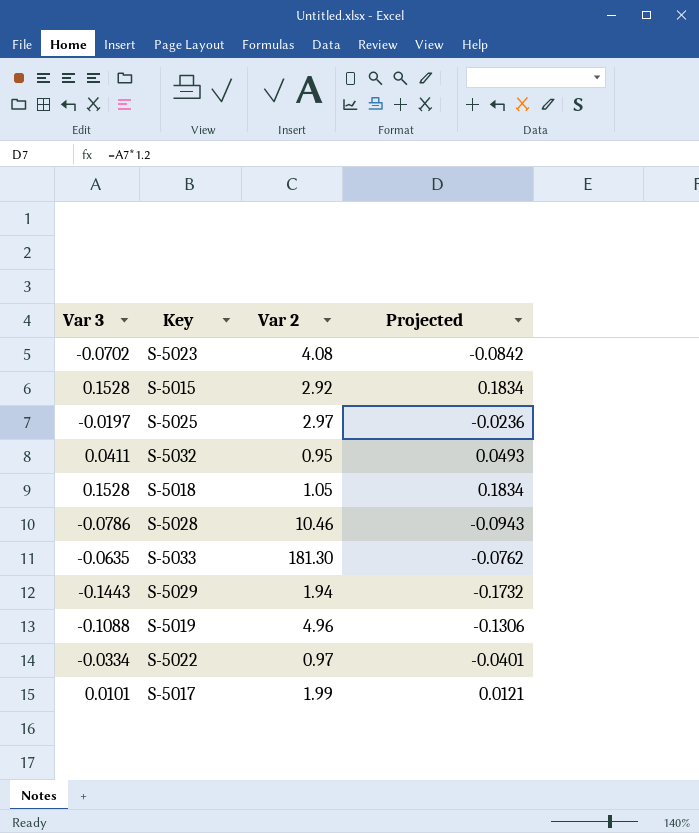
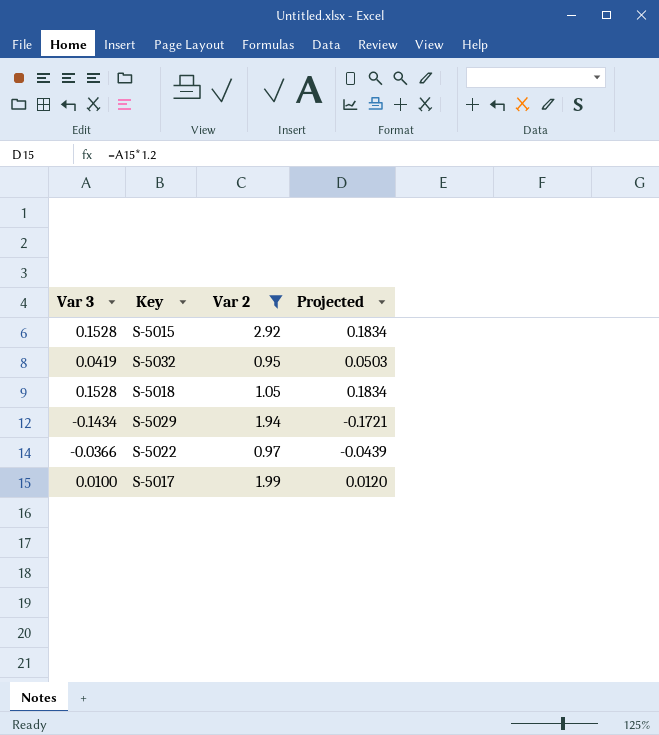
filter: none -> Var 2 <= 2.92
S-5032 | Var 3: 0.0411 -> 0.0419
S-5032 | Projected: 0.0493 -> 0.0503
S-5029 | Var 3: -0.1443 -> -0.1434
S-5029 | Projected: -0.1732 -> -0.1721
S-5022 | Var 3: -0.0334 -> -0.0366
S-5022 | Projected: -0.0401 -> -0.0439
S-5017 | Var 3: 0.0101 -> 0.0100
S-5017 | Projected: 0.0121 -> 0.0120

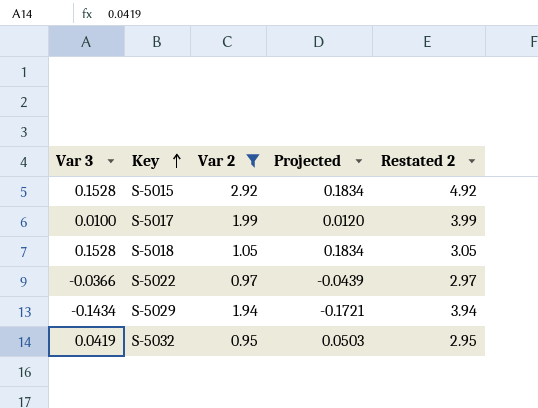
row order: none -> Key ascending
column Restated 2 | formula: none -> [Var 2] + 2

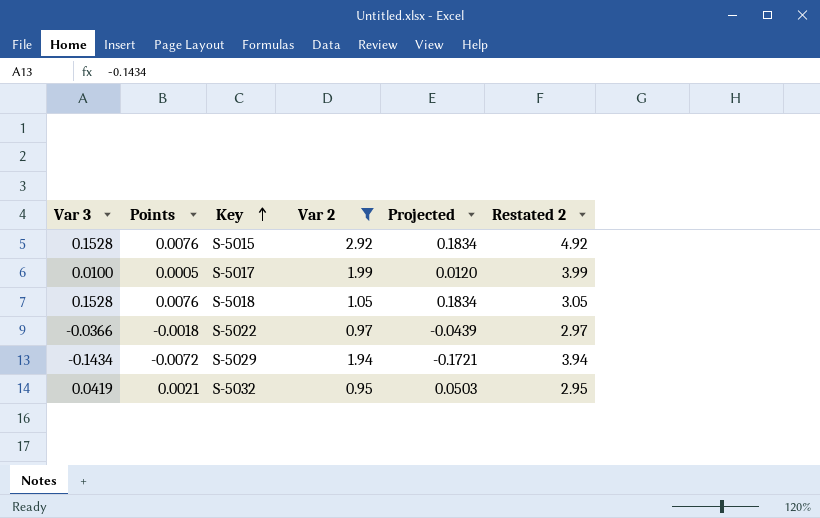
column Points | formula: none -> [Var 3] * 0.05

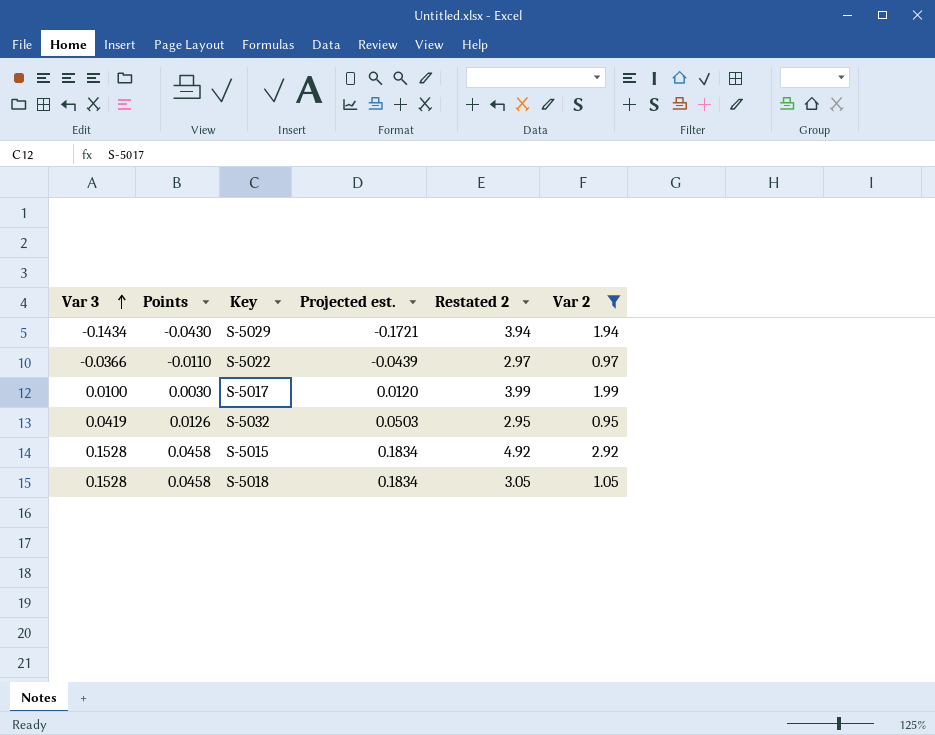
row order: Key ascending -> Var 3 ascending
column Points | formula: [Var 3] * 0.05 -> [Var 3] * 0.3
column name: Projected -> Projected est.
column Var 2 | position: 4 -> 6

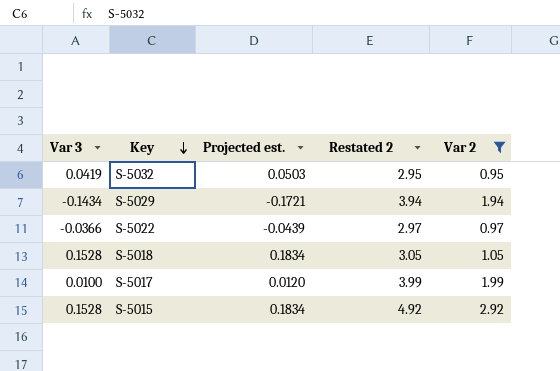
row order: Var 3 ascending -> Key descending
column Points | formula: [Var 3] * 0.3 -> none

